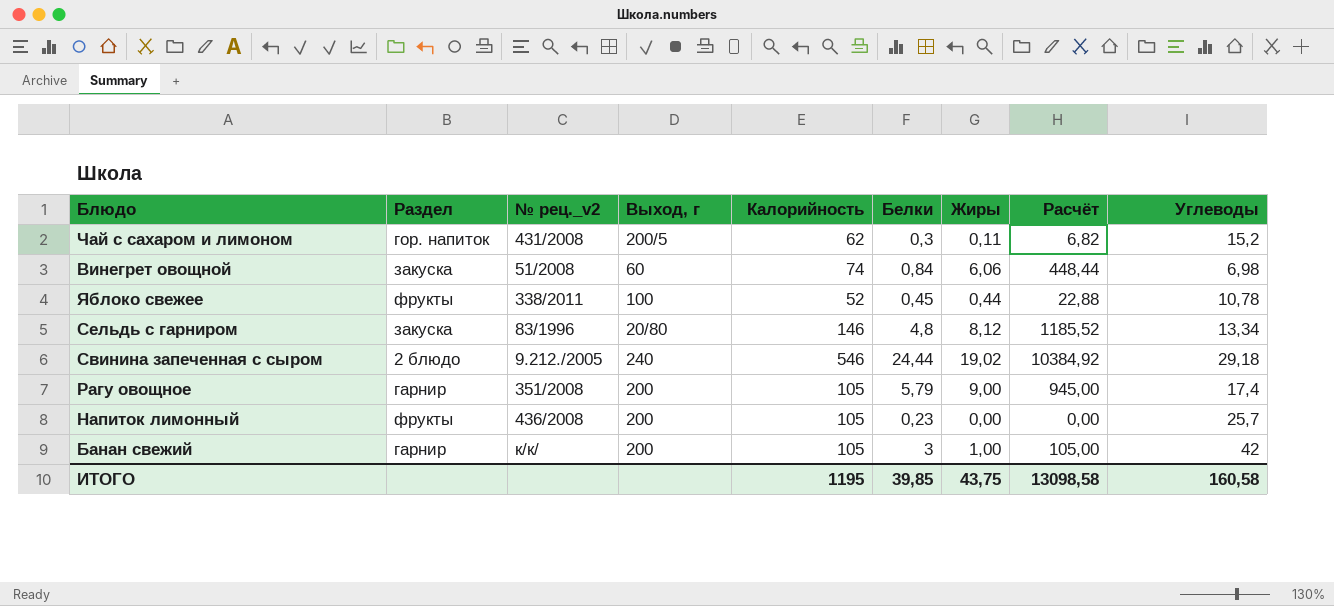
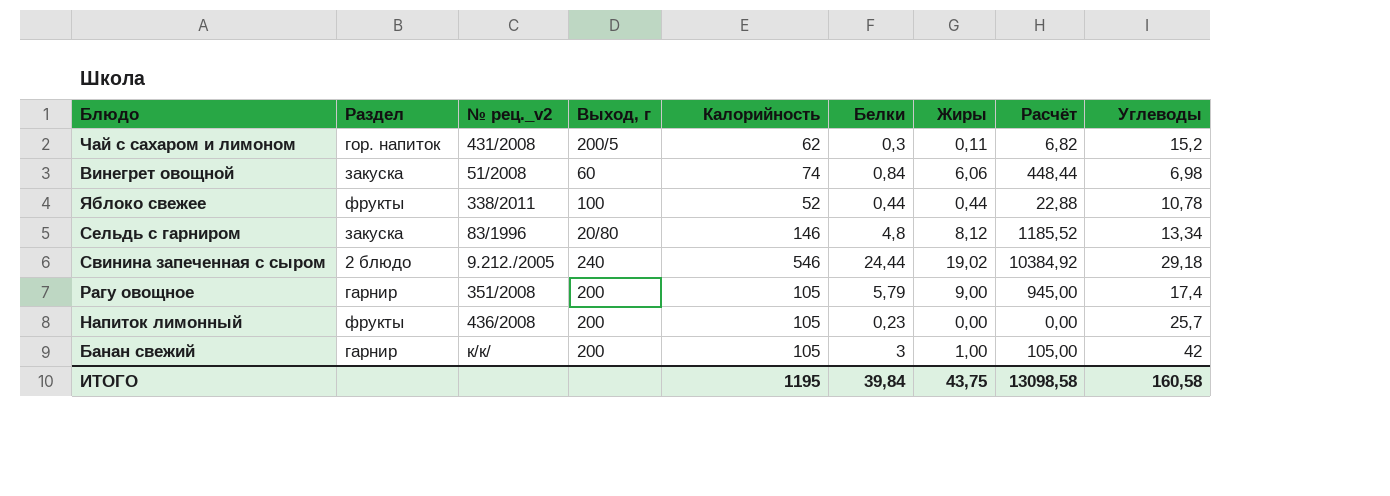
Яблоко свежее | Белки: 0,45 -> 0,44
ИТОГО | Белки: 39,85 -> 39,84

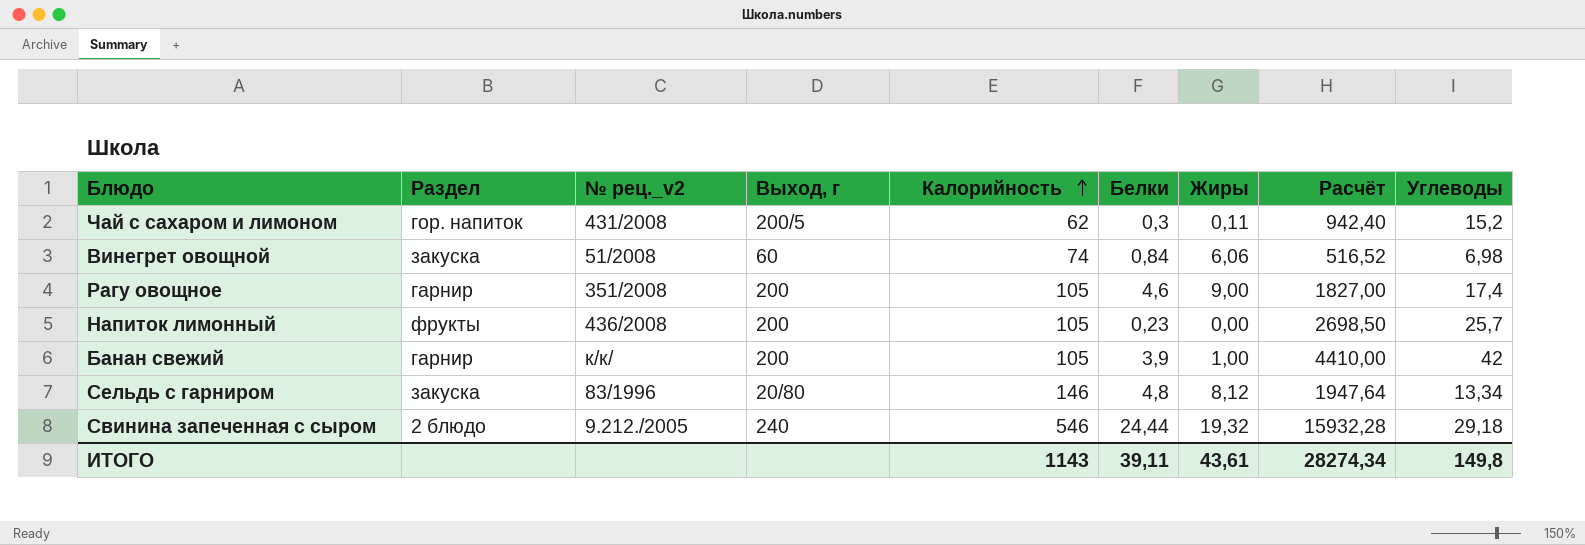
row order: none -> Калорийность ascending
column Расчёт | formula: [Калорийность] * [Жиры] -> [Калорийность] * [Углеводы]
row Яблоко свежее: фрукты | 338/2011 | 100 | 52 | 0,44 | 0,44 | 22,88 | 10,78 -> none
Рагу овощное | Белки: 5,79 -> 4,6
Банан свежий | Белки: 3 -> 3,9
Свинина запеченная с сыром | Жиры: 19,02 -> 19,32
ИТОГО | Калорийность: 1195 -> 1143
ИТОГО | Белки: 39,84 -> 39,11
ИТОГО | Жиры: 43,75 -> 43,61
ИТОГО | Расчёт: 13098,58 -> 28274,34
ИТОГО | Углеводы: 160,58 -> 149,8

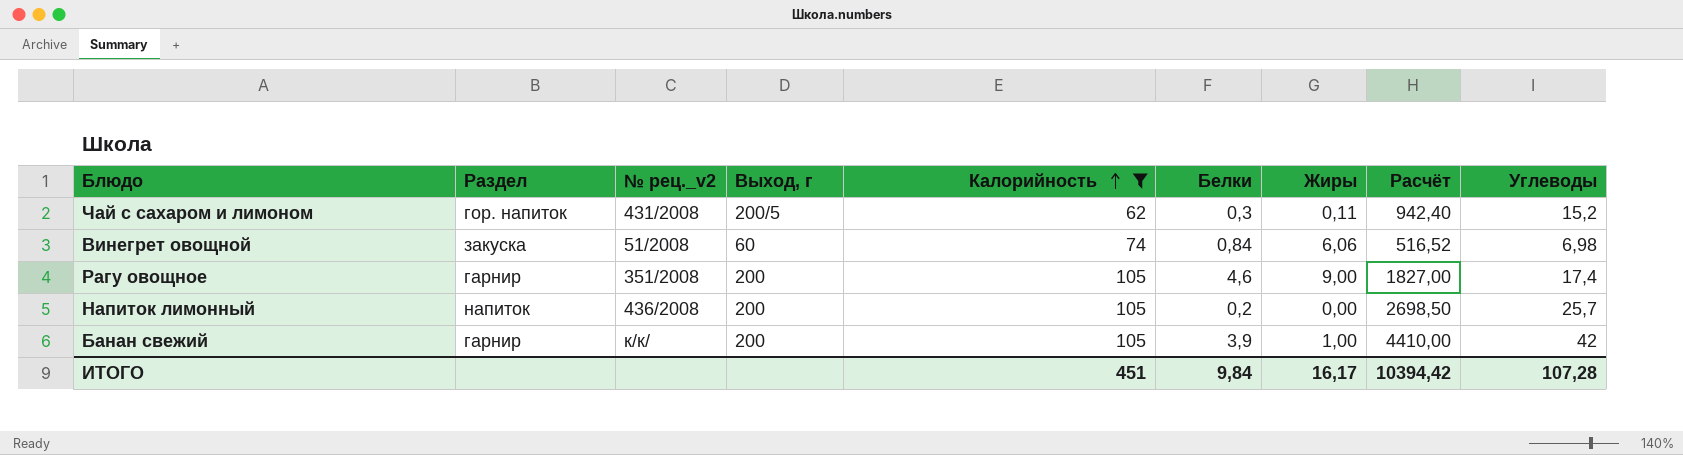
filter: none -> Калорийность <= 105
Напиток лимонный | Раздел: фрукты -> напиток
Напиток лимонный | Белки: 0,23 -> 0,2
ИТОГО | Калорийность: 1143 -> 451
ИТОГО | Белки: 39,11 -> 9,84
ИТОГО | Жиры: 43,61 -> 16,17
ИТОГО | Расчёт: 28274,34 -> 10394,42
ИТОГО | Углеводы: 149,8 -> 107,28

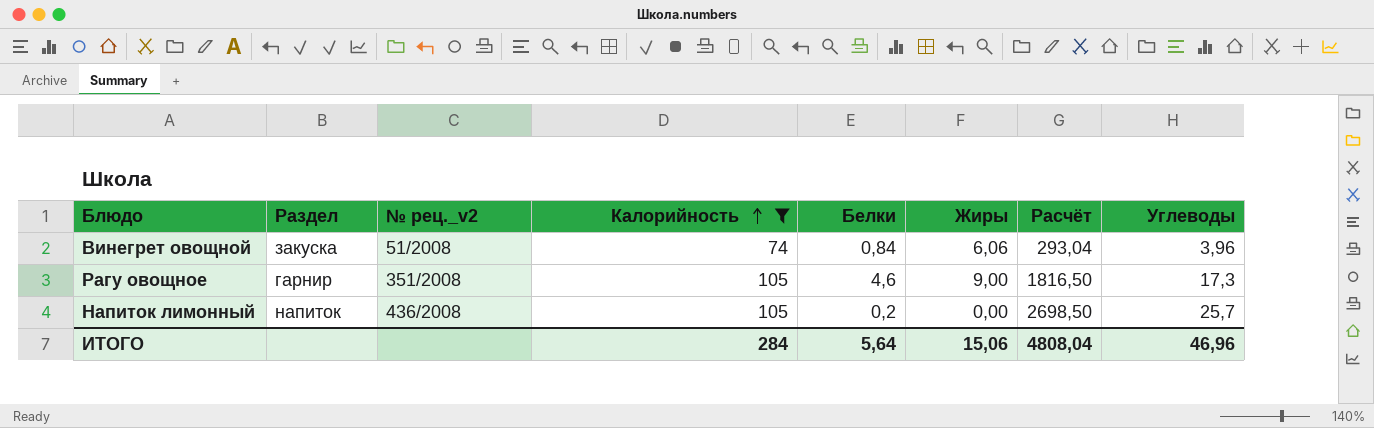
column Выход, г | position: 4 -> none
row Чай с сахаром и лимоном: гор. напиток | 431/2008 | 200/5 | 62 | 0,3 | 0,11 | 942,40 | 15,2 -> none
row Банан свежий: гарнир | к/к/ | 200 | 105 | 3,9 | 1,00 | 4410,00 | 42 -> none
Винегрет овощной | Расчёт: 516,52 -> 293,04
Винегрет овощной | Углеводы: 6,98 -> 3,96
Рагу овощное | Расчёт: 1827,00 -> 1816,50
Рагу овощное | Углеводы: 17,4 -> 17,3
ИТОГО | Калорийность: 451 -> 284
ИТОГО | Белки: 9,84 -> 5,64
ИТОГО | Жиры: 16,17 -> 15,06
ИТОГО | Расчёт: 10394,42 -> 4808,04
ИТОГО | Углеводы: 107,28 -> 46,96

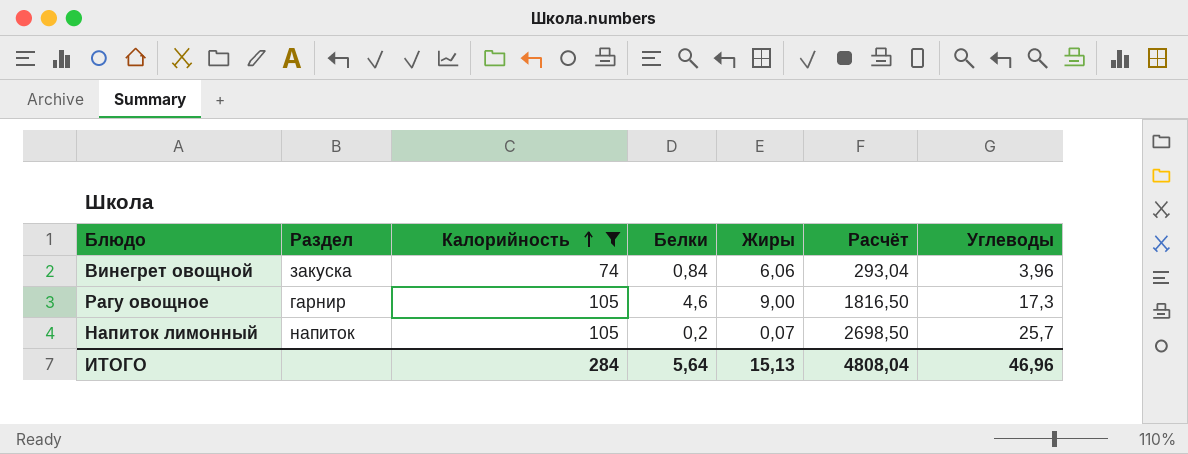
column № рец._v2 | position: 3 -> none
Напиток лимонный | Жиры: 0,00 -> 0,07
ИТОГО | Жиры: 15,06 -> 15,13

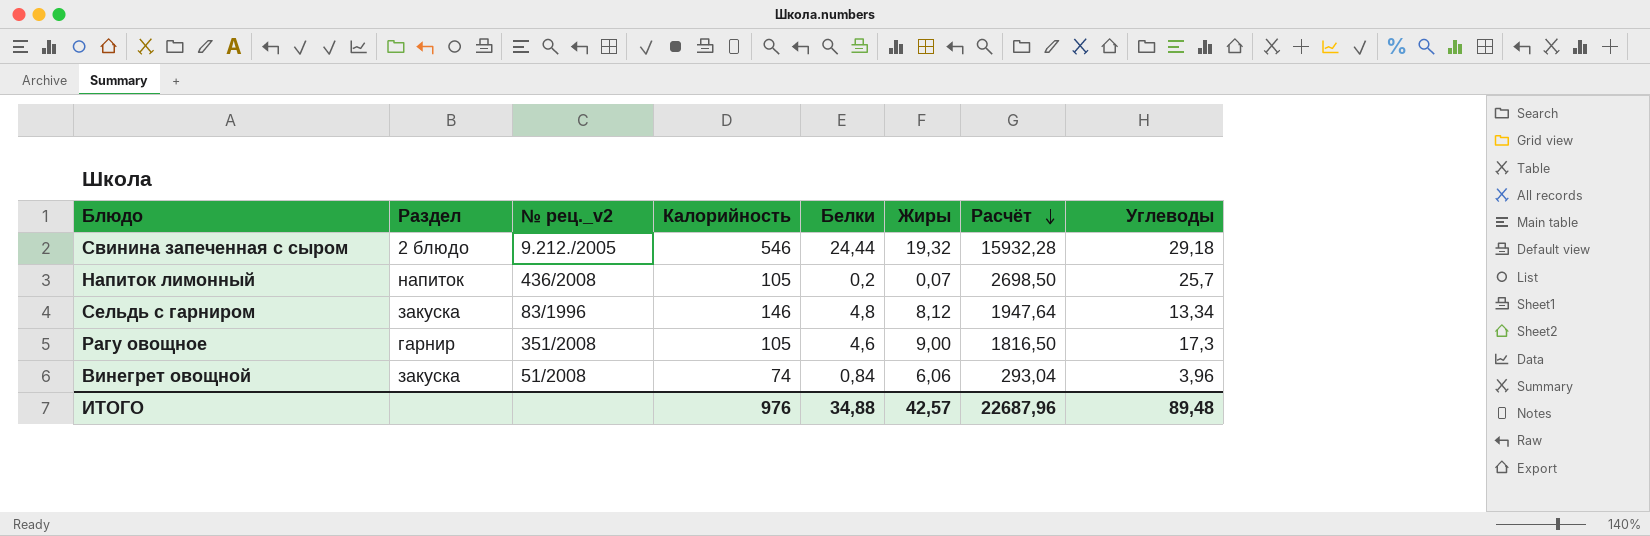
filter: Калорийность <= 105 -> none
row order: Калорийность ascending -> Расчёт descending
column № рец._v2 | position: none -> 3
ИТОГО | Калорийность: 284 -> 976
ИТОГО | Белки: 5,64 -> 34,88
ИТОГО | Жиры: 15,13 -> 42,57
ИТОГО | Расчёт: 4808,04 -> 22687,96
ИТОГО | Углеводы: 46,96 -> 89,48

